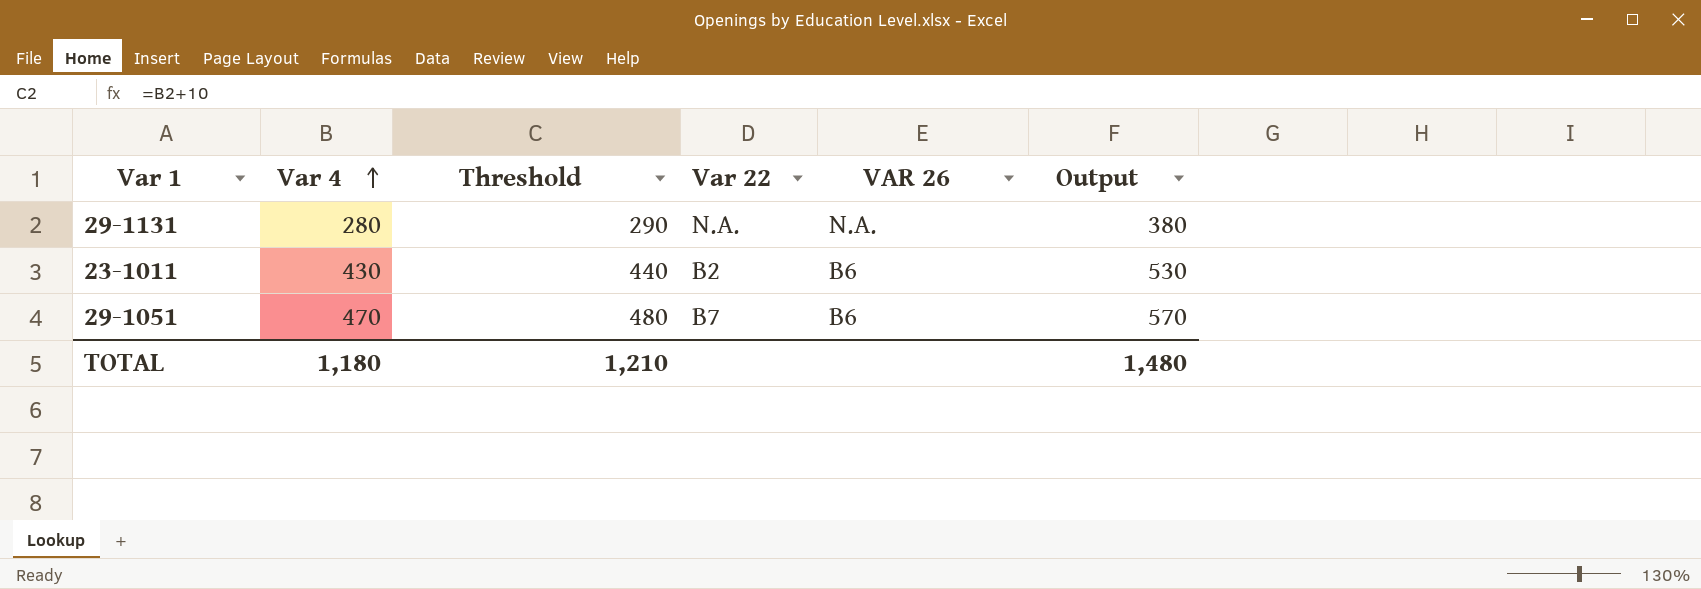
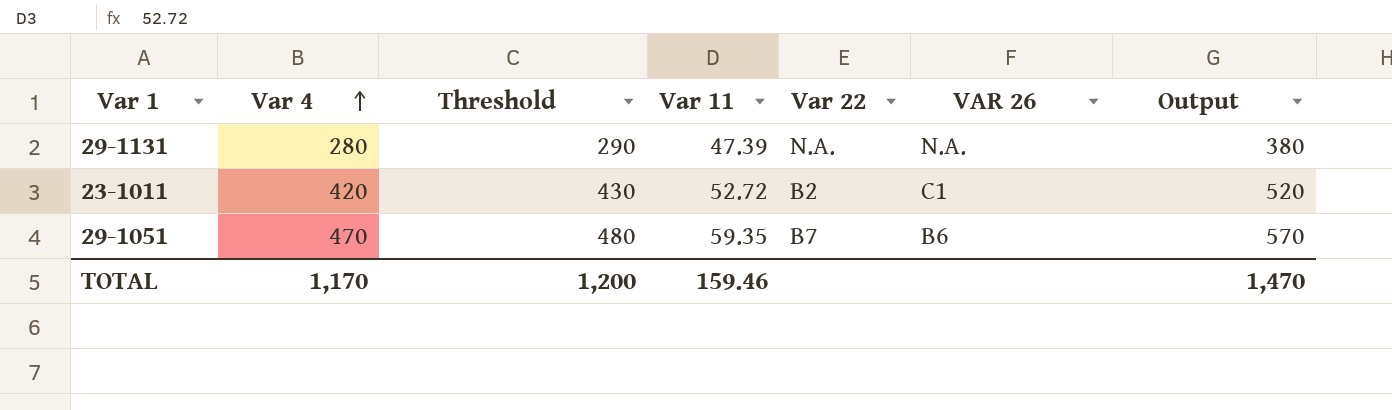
column Var 11 | position: none -> 4
23-1011 | Var 4: 430 -> 420
23-1011 | Threshold: 440 -> 430
23-1011 | VAR 26: B6 -> C1
23-1011 | Output: 530 -> 520
TOTAL | Var 4: 1,180 -> 1,170
TOTAL | Threshold: 1,210 -> 1,200
TOTAL | Output: 1,480 -> 1,470

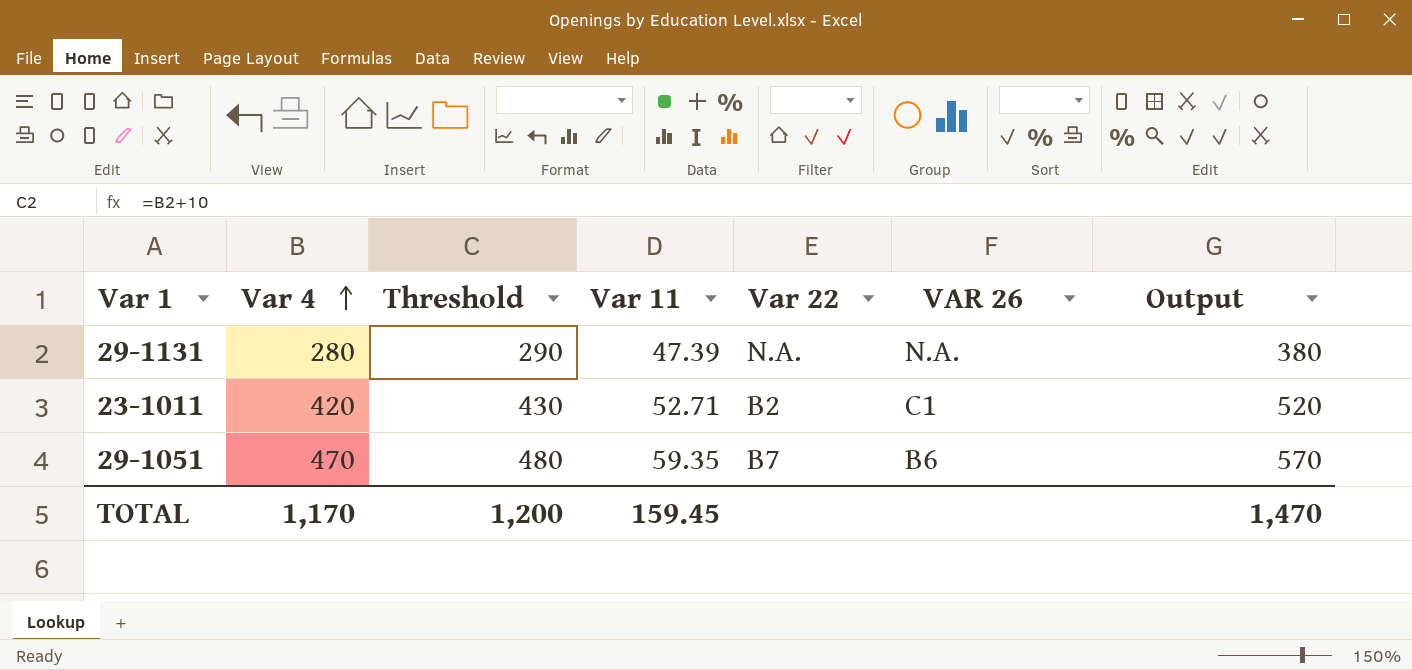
23-1011 | Var 11: 52.72 -> 52.71
TOTAL | Var 11: 159.46 -> 159.45

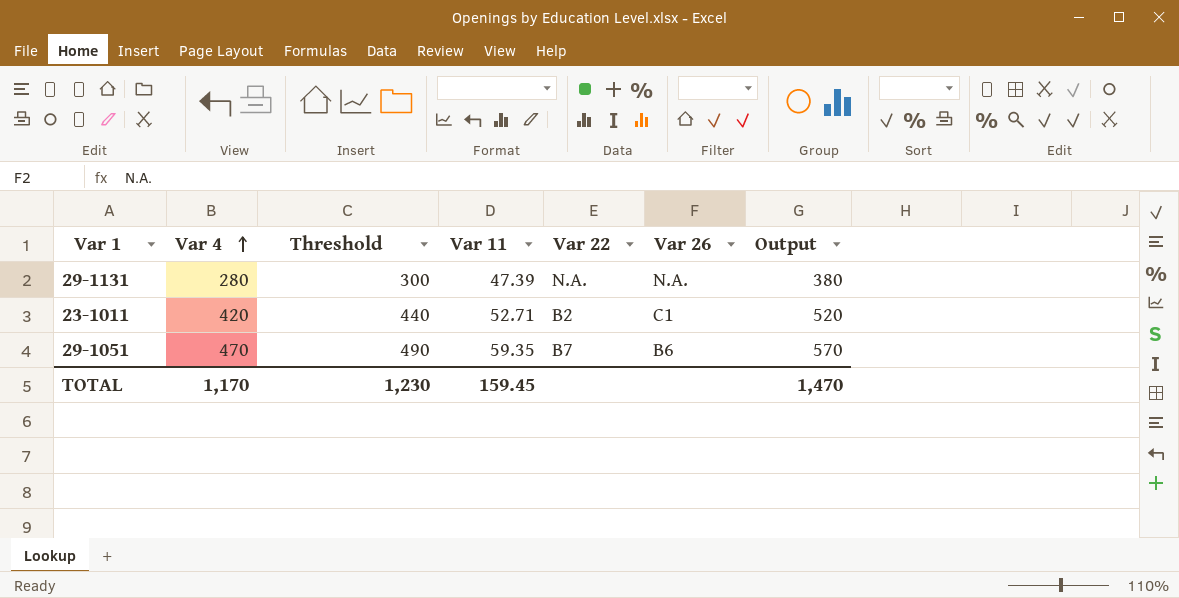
column Threshold | formula: [Var 4] + 10 -> [Var 4] + 20
column name: VAR 26 -> Var 26
TOTAL | Threshold: 1,200 -> 1,230

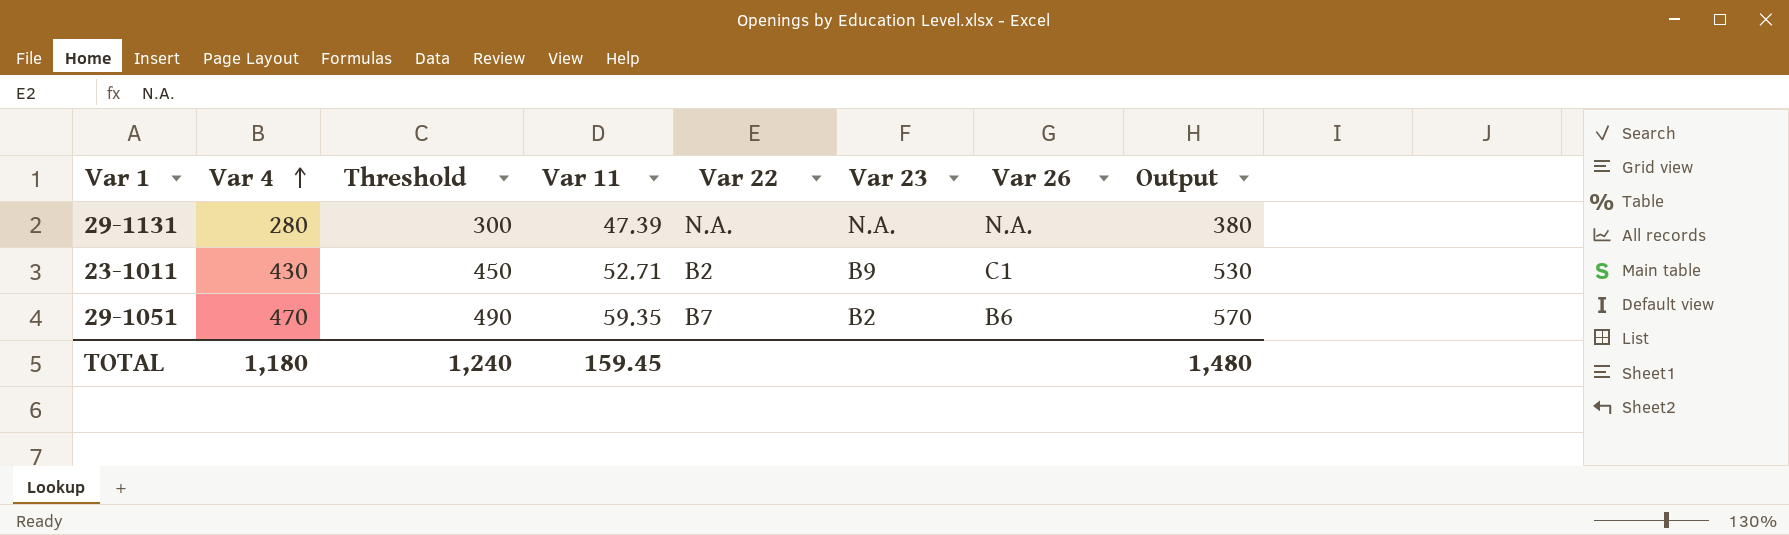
column Var 23 | position: none -> 6
23-1011 | Var 4: 420 -> 430
23-1011 | Threshold: 440 -> 450
23-1011 | Output: 520 -> 530
TOTAL | Var 4: 1,170 -> 1,180
TOTAL | Threshold: 1,230 -> 1,240
TOTAL | Output: 1,470 -> 1,480

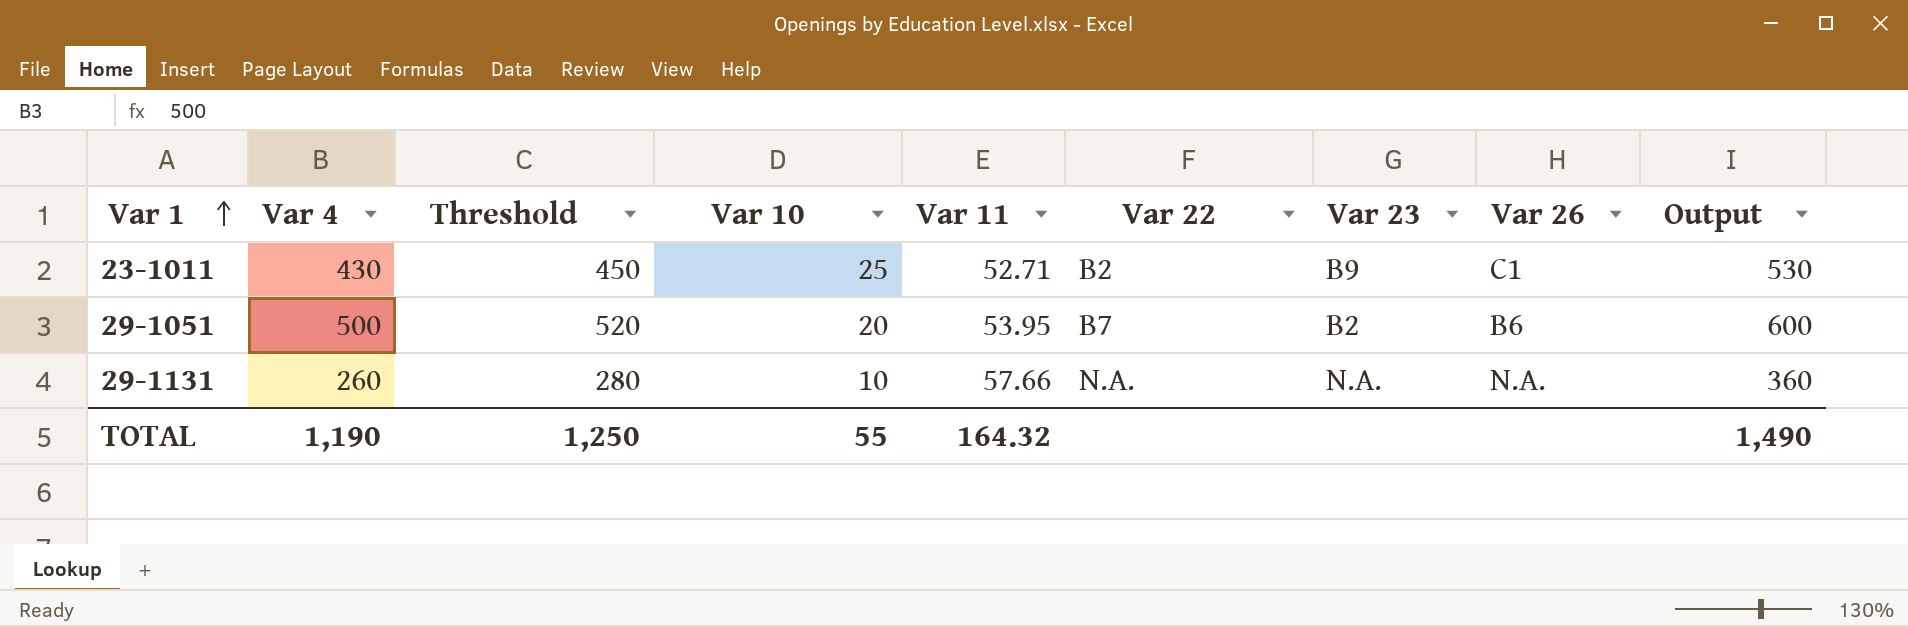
row order: Var 4 ascending -> Var 1 ascending
column Var 10 | position: none -> 4
29-1051 | Var 4: 470 -> 500
29-1051 | Threshold: 490 -> 520
29-1051 | Var 11: 59.35 -> 53.95
29-1051 | Output: 570 -> 600
29-1131 | Var 4: 280 -> 260
29-1131 | Threshold: 300 -> 280
29-1131 | Var 11: 47.39 -> 57.66
29-1131 | Output: 380 -> 360
TOTAL | Var 4: 1,180 -> 1,190
TOTAL | Threshold: 1,240 -> 1,250
TOTAL | Var 11: 159.45 -> 164.32
TOTAL | Output: 1,480 -> 1,490

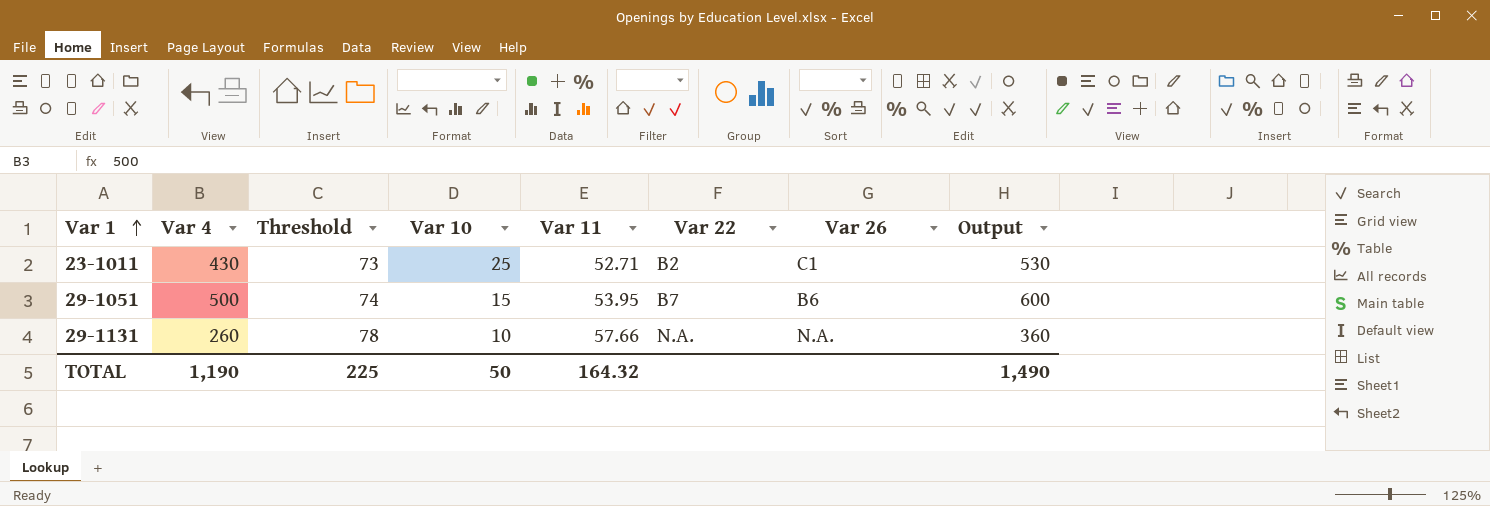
column Var 23 | position: 7 -> none
column Threshold | formula: [Var 4] + 20 -> [Var 11] + 20
29-1051 | Var 10: 20 -> 15
TOTAL | Threshold: 1,250 -> 225
TOTAL | Var 10: 55 -> 50

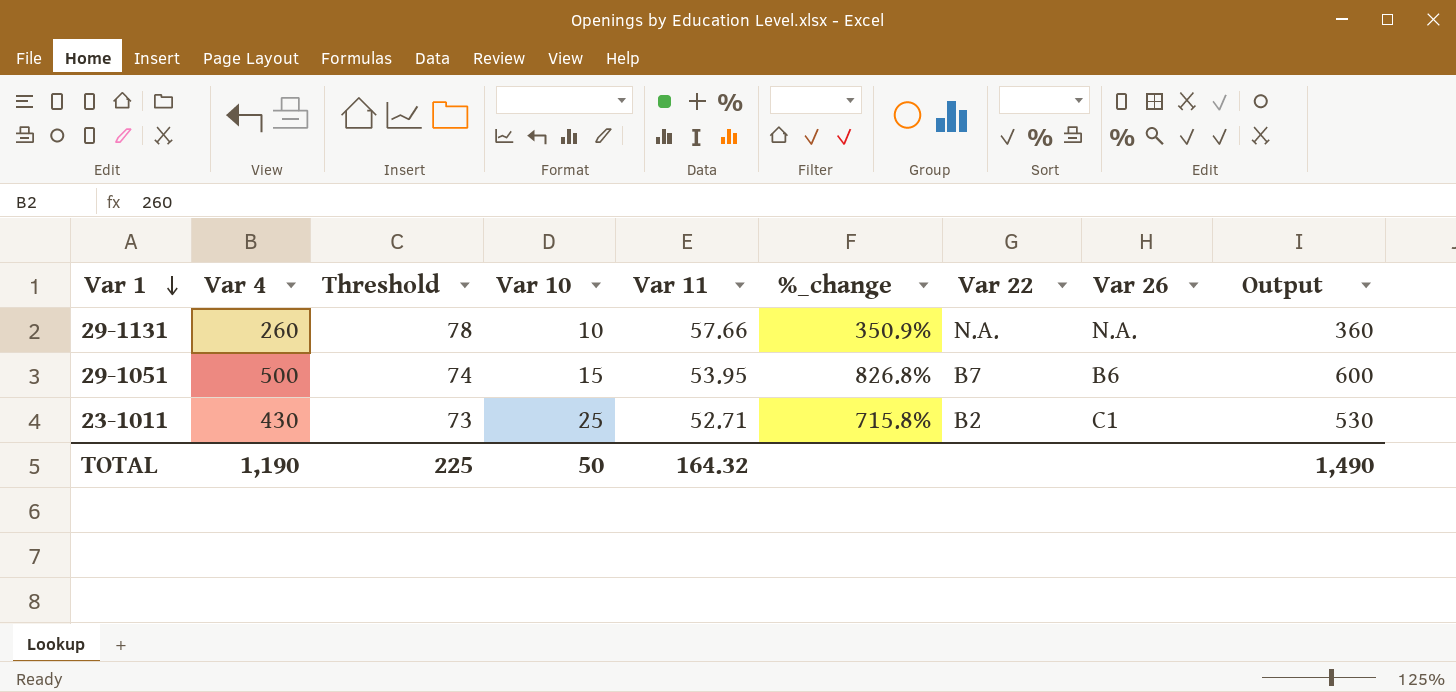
row order: Var 1 ascending -> Var 1 descending
column %_change | formula: none -> ([Var 4] - [Var 11]) / [Var 11]

